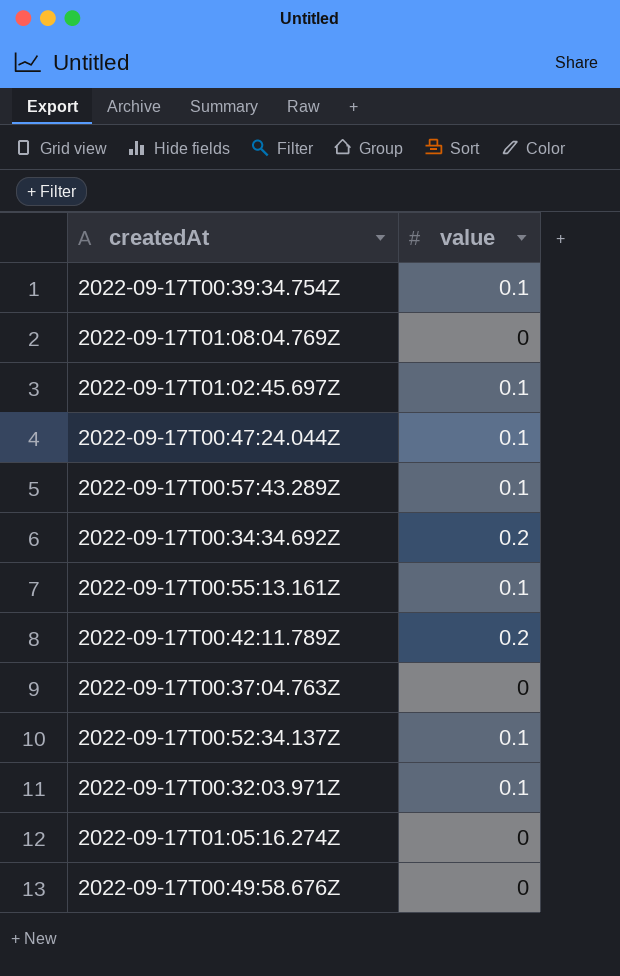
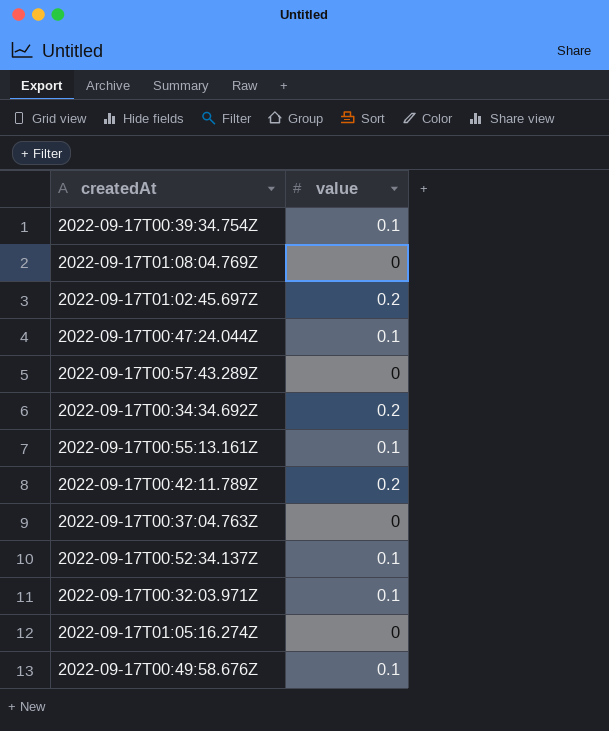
2022-09-17T01:02:45.697Z | value: 0.1 -> 0.2
2022-09-17T00:57:43.289Z | value: 0.1 -> 0
2022-09-17T00:49:58.676Z | value: 0 -> 0.1

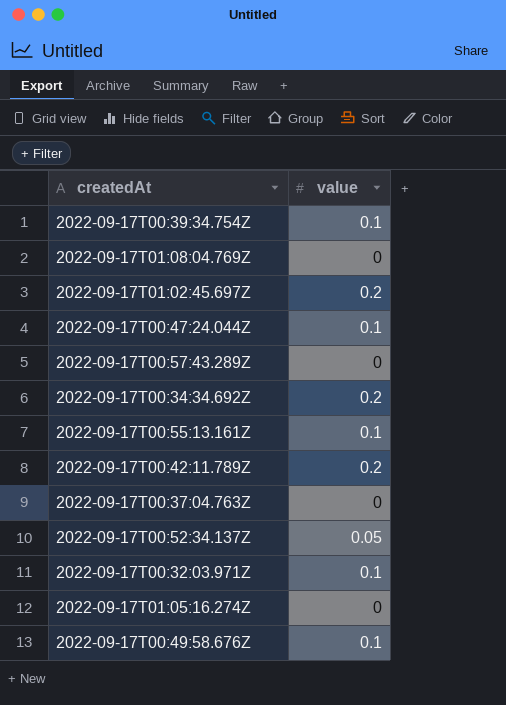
2022-09-17T00:52:34.137Z | value: 0.1 -> 0.05

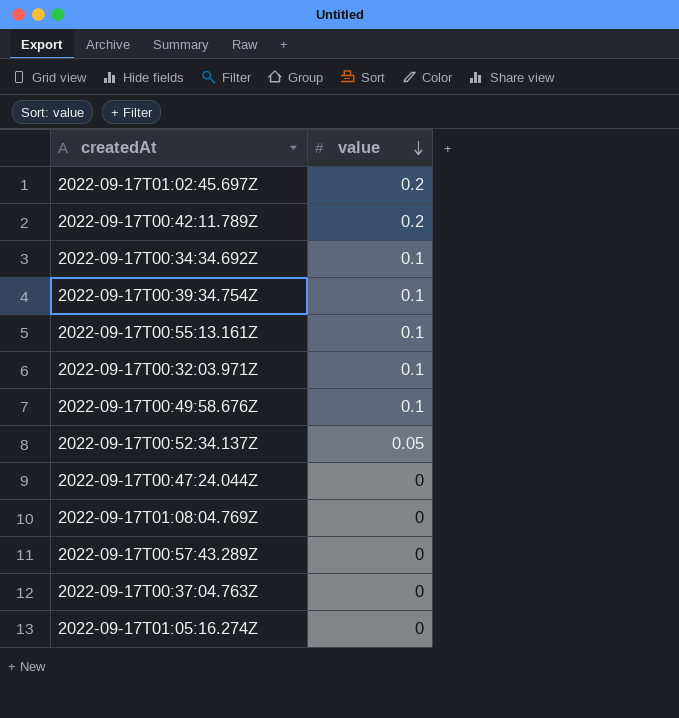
row order: none -> value descending
2022-09-17T00:34:34.692Z | value: 0.2 -> 0.1
2022-09-17T00:47:24.044Z | value: 0.1 -> 0

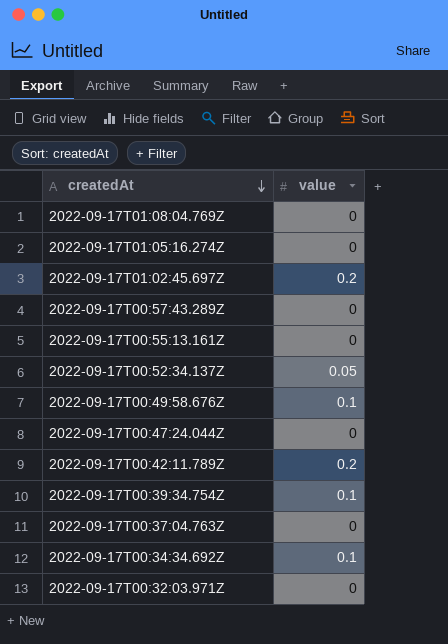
row order: value descending -> createdAt descending
2022-09-17T00:55:13.161Z | value: 0.1 -> 0
2022-09-17T00:32:03.971Z | value: 0.1 -> 0

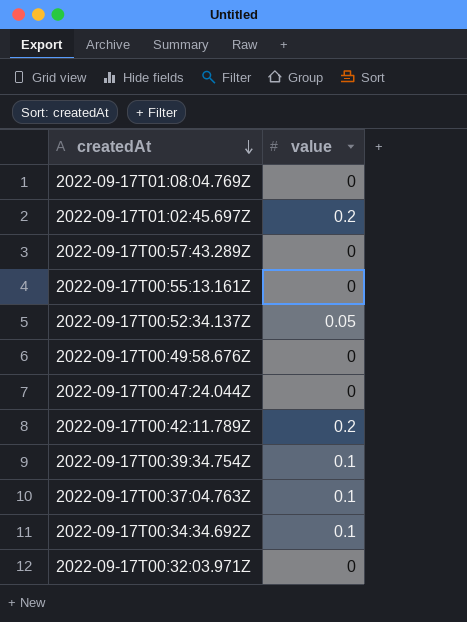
row 2022-09-17T01:05:16.274Z: 0 -> none
2022-09-17T00:49:58.676Z | value: 0.1 -> 0
2022-09-17T00:37:04.763Z | value: 0 -> 0.1

